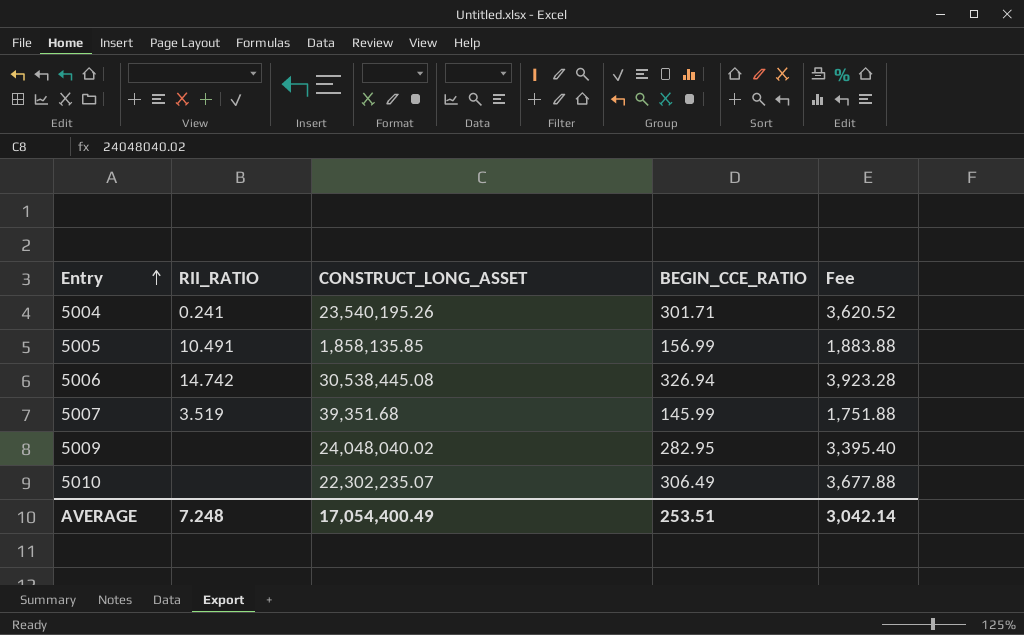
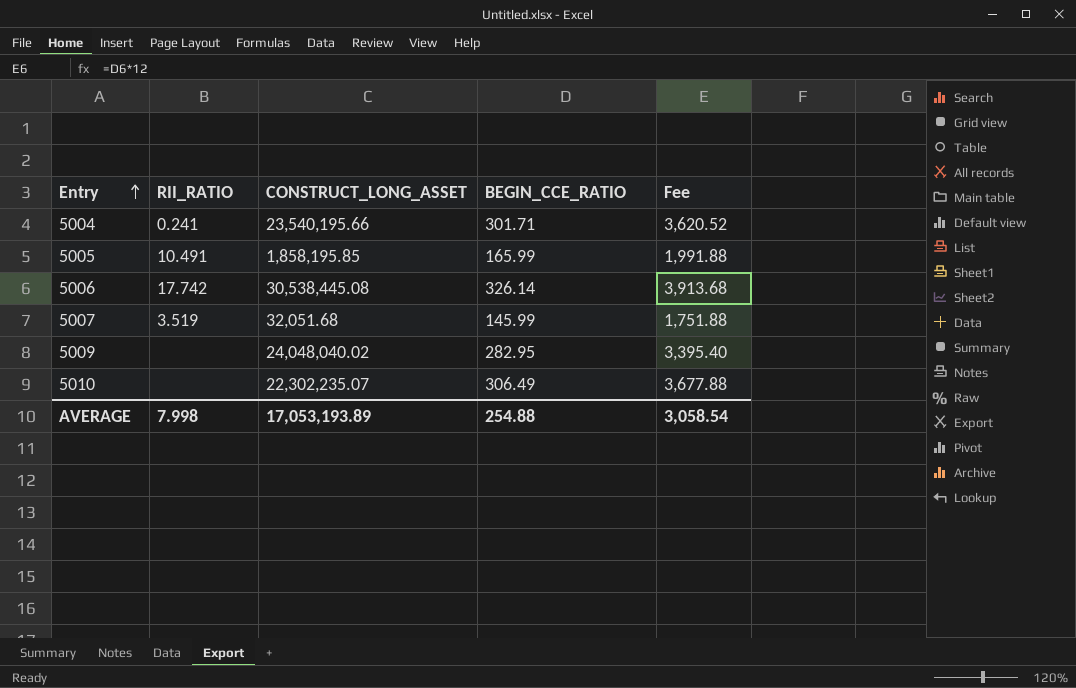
5004 | CONSTRUCT_LONG_ASSET: 23,540,195.26 -> 23,540,195.66
5005 | CONSTRUCT_LONG_ASSET: 1,858,135.85 -> 1,858,195.85
5005 | BEGIN_CCE_RATIO: 156.99 -> 165.99
5005 | Fee: 1,883.88 -> 1,991.88
5006 | RII_RATIO: 14.742 -> 17.742
5006 | BEGIN_CCE_RATIO: 326.94 -> 326.14
5006 | Fee: 3,923.28 -> 3,913.68
5007 | CONSTRUCT_LONG_ASSET: 39,351.68 -> 32,051.68
AVERAGE | RII_RATIO: 7.248 -> 7.998
AVERAGE | CONSTRUCT_LONG_ASSET: 17,054,400.49 -> 17,053,193.89
AVERAGE | BEGIN_CCE_RATIO: 253.51 -> 254.88
AVERAGE | Fee: 3,042.14 -> 3,058.54

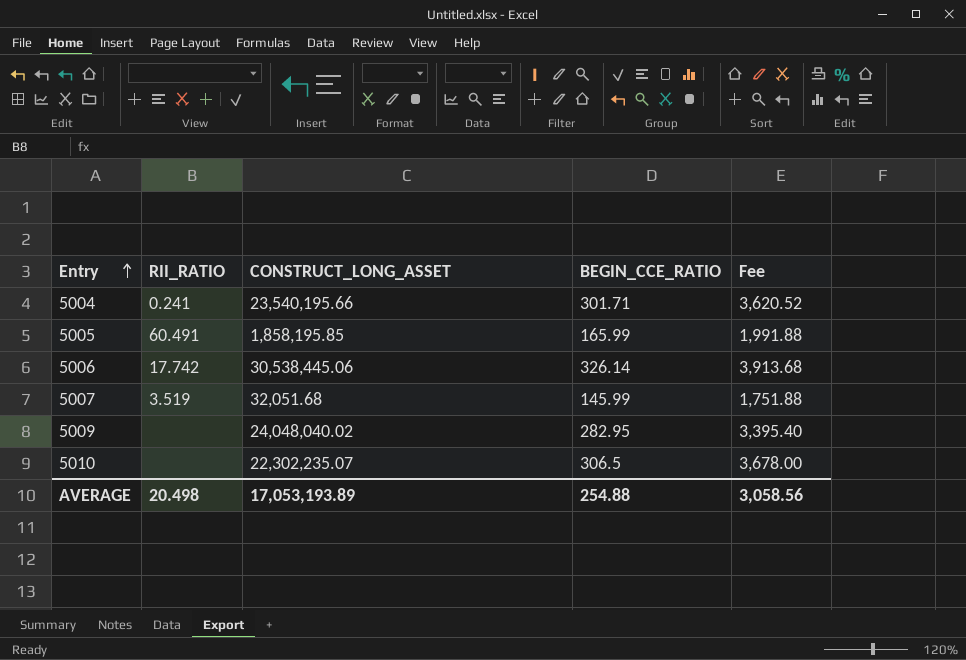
5005 | RII_RATIO: 10.491 -> 60.491
5006 | CONSTRUCT_LONG_ASSET: 30,538,445.08 -> 30,538,445.06
5010 | BEGIN_CCE_RATIO: 306.49 -> 306.5
5010 | Fee: 3,677.88 -> 3,678.00
AVERAGE | RII_RATIO: 7.998 -> 20.498
AVERAGE | Fee: 3,058.54 -> 3,058.56

